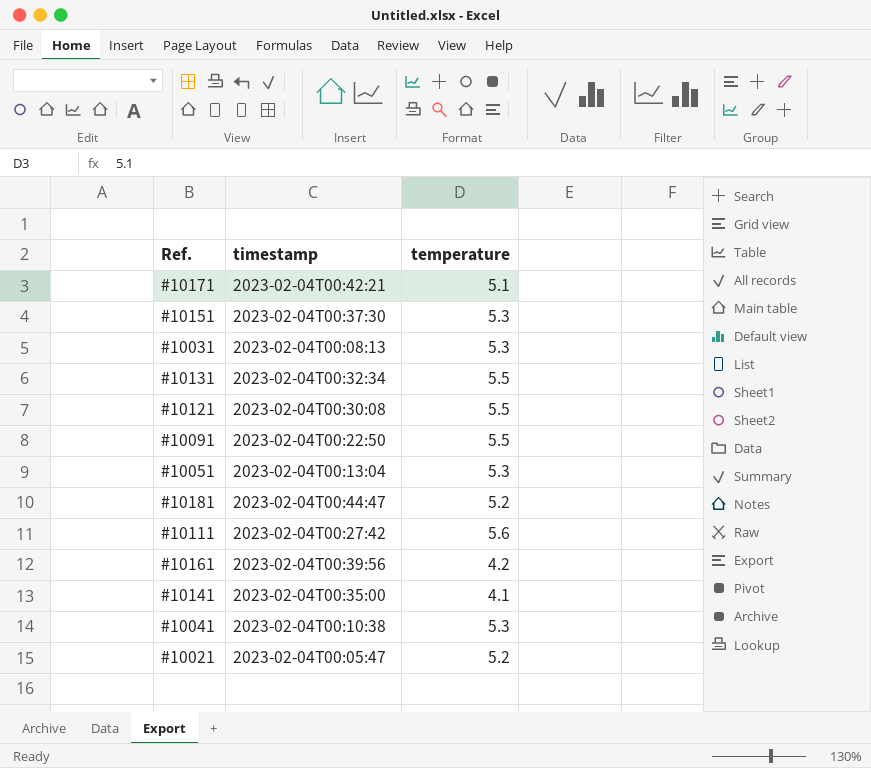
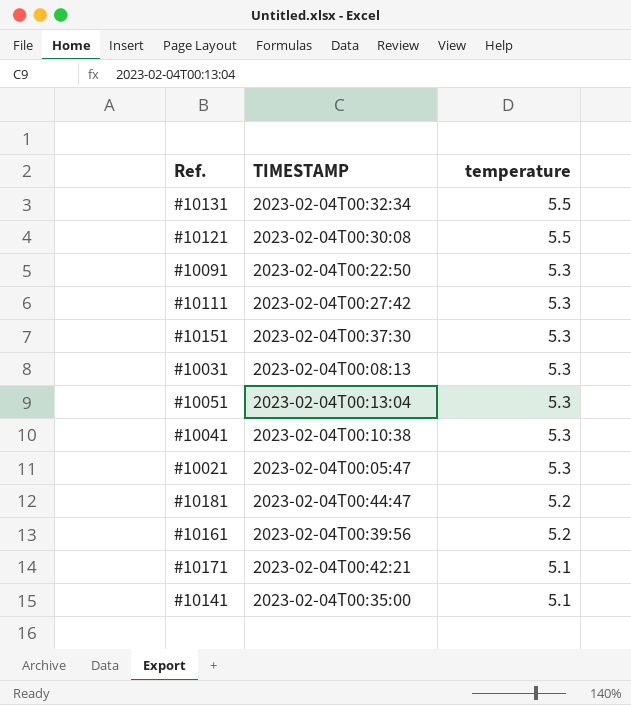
row order: none -> temperature descending
column name: timestamp -> TIMESTAMP
#10091 | temperature: 5.5 -> 5.3
#10111 | temperature: 5.6 -> 5.3
#10021 | temperature: 5.2 -> 5.3
#10161 | temperature: 4.2 -> 5.2
#10141 | temperature: 4.1 -> 5.1

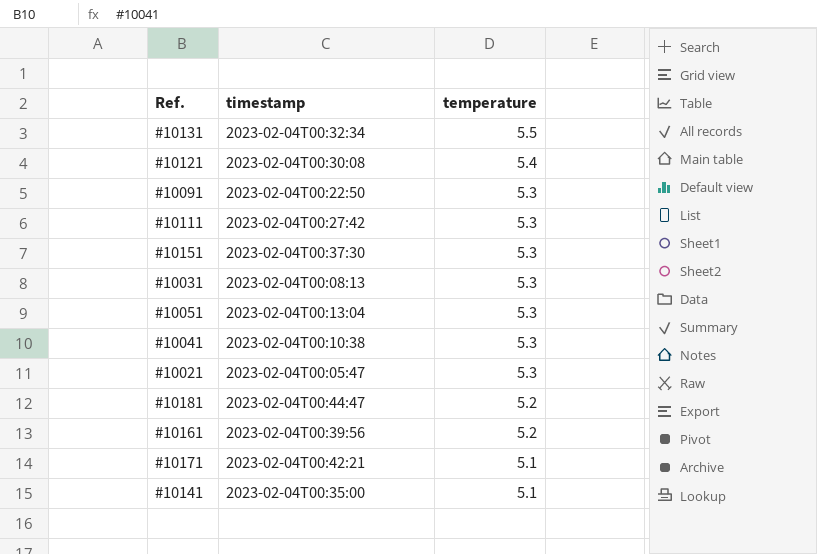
column name: TIMESTAMP -> timestamp
#10121 | temperature: 5.5 -> 5.4

